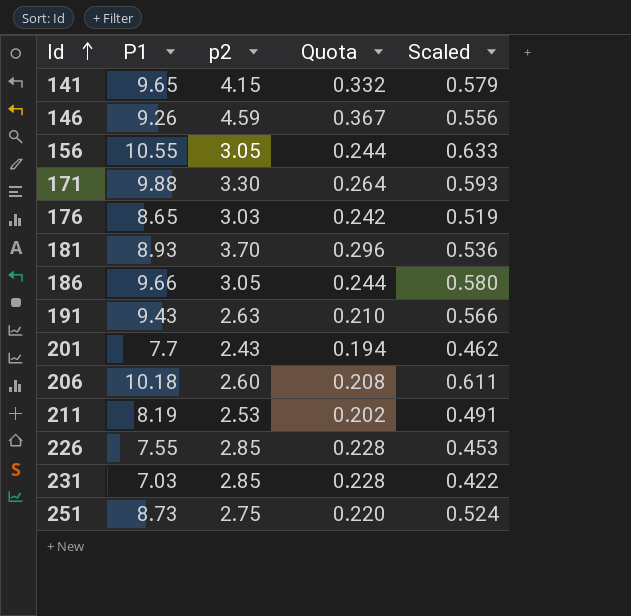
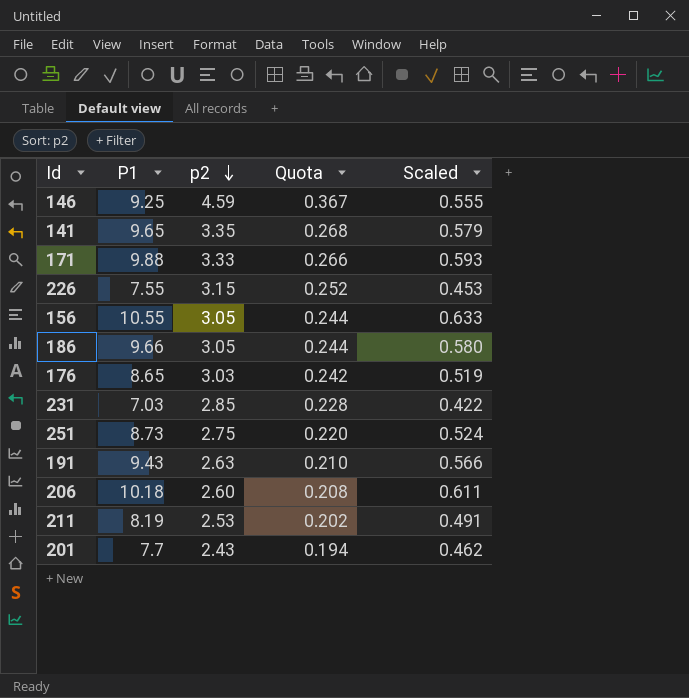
row order: Id ascending -> p2 descending
row 181: 8.93 | 3.70 | 0.296 | 0.536 -> none
146 | P1: 9.26 -> 9.25
146 | Scaled: 0.556 -> 0.555
141 | p2: 4.15 -> 3.35
141 | Quota: 0.332 -> 0.268
171 | p2: 3.30 -> 3.33
171 | Quota: 0.264 -> 0.266
226 | p2: 2.85 -> 3.15
226 | Quota: 0.228 -> 0.252

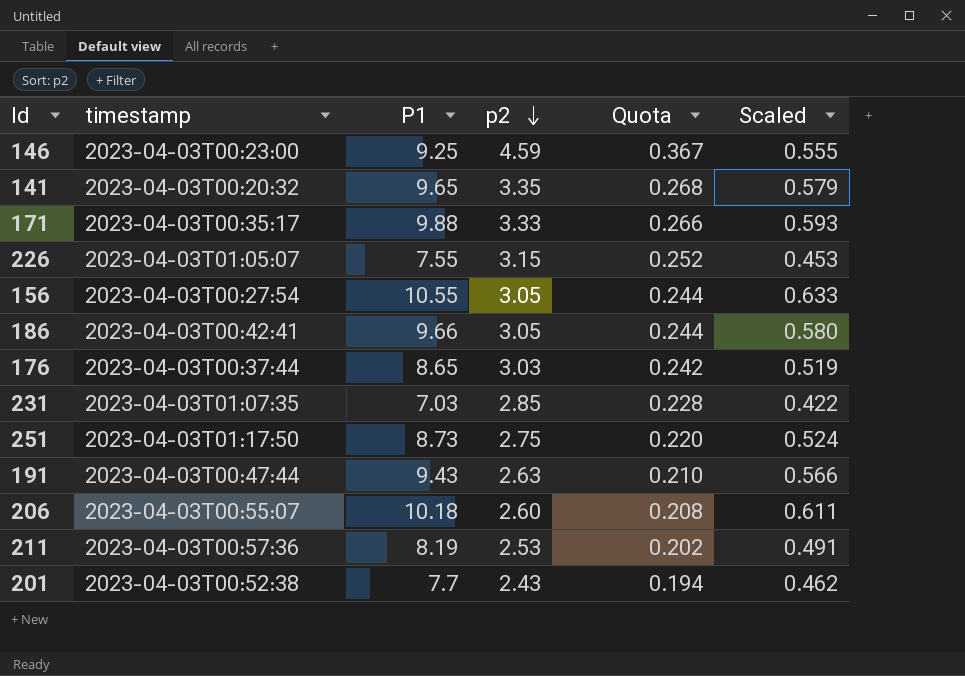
column timestamp | position: none -> 2

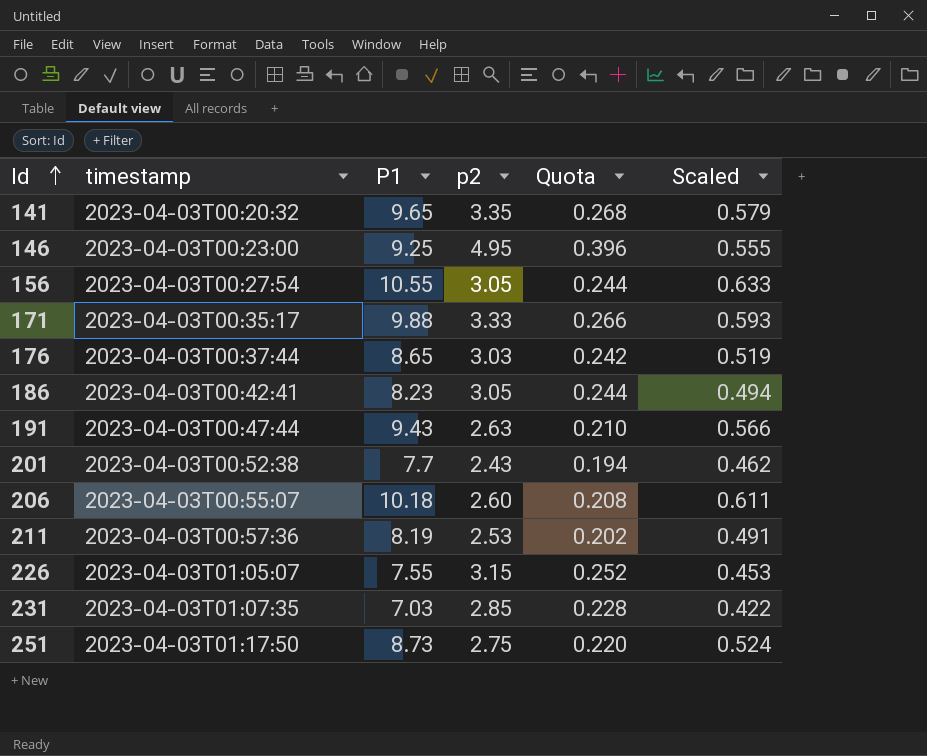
row order: p2 descending -> Id ascending
146 | p2: 4.59 -> 4.95
146 | Quota: 0.367 -> 0.396
186 | P1: 9.66 -> 8.23
186 | Scaled: 0.580 -> 0.494

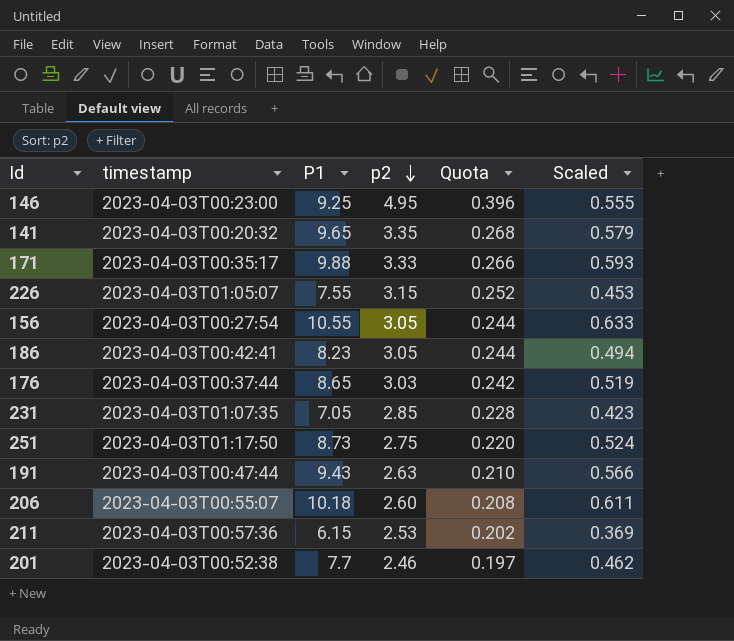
row order: Id ascending -> p2 descending
231 | P1: 7.03 -> 7.05
231 | Scaled: 0.422 -> 0.423
211 | P1: 8.19 -> 6.15
211 | Scaled: 0.491 -> 0.369
201 | p2: 2.43 -> 2.46
201 | Quota: 0.194 -> 0.197

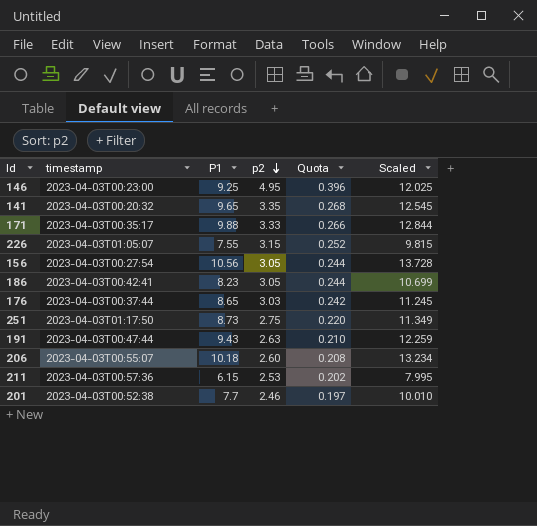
column Scaled | formula: [P1] * 0.06 -> [P1] * 1.3
row 231: 2023-04-03T01:07:35 | 7.05 | 2.85 | 0.228 | 0.423 -> none
156 | P1: 10.55 -> 10.56

